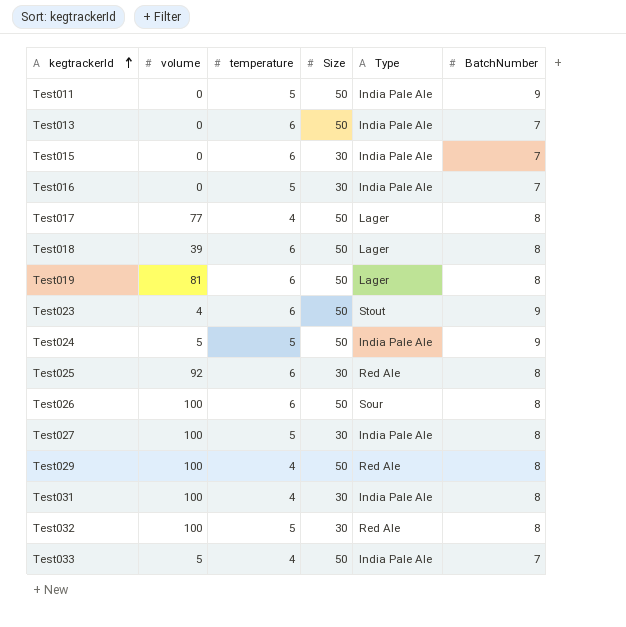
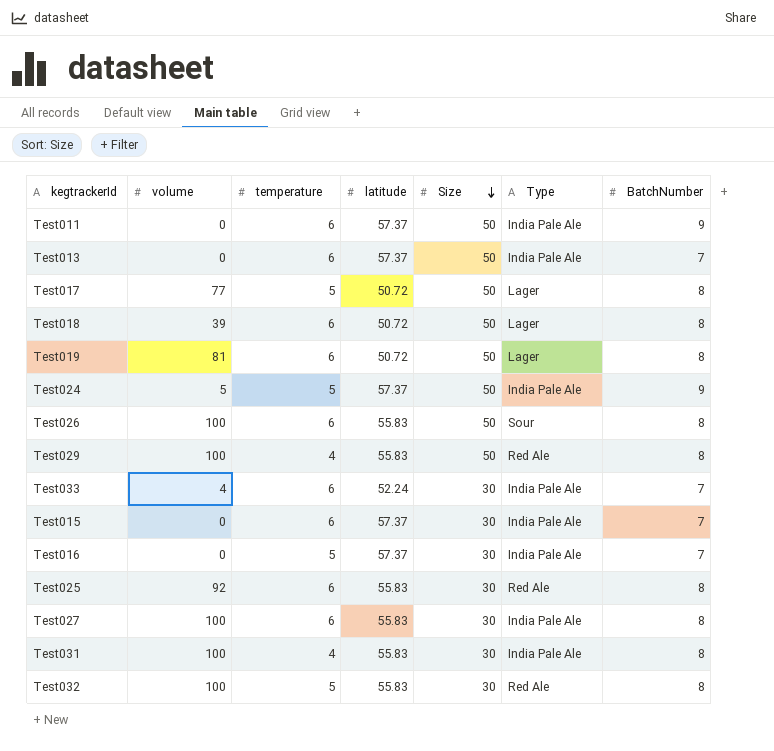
row order: kegtrackerId ascending -> Size descending
column latitude | position: none -> 4
row Test023: 4 | 6 | 50 | Stout | 9 -> none
Test011 | temperature: 5 -> 6
Test017 | temperature: 4 -> 5
Test033 | volume: 5 -> 4
Test033 | temperature: 4 -> 6
Test033 | Size: 50 -> 30
Test027 | temperature: 5 -> 6

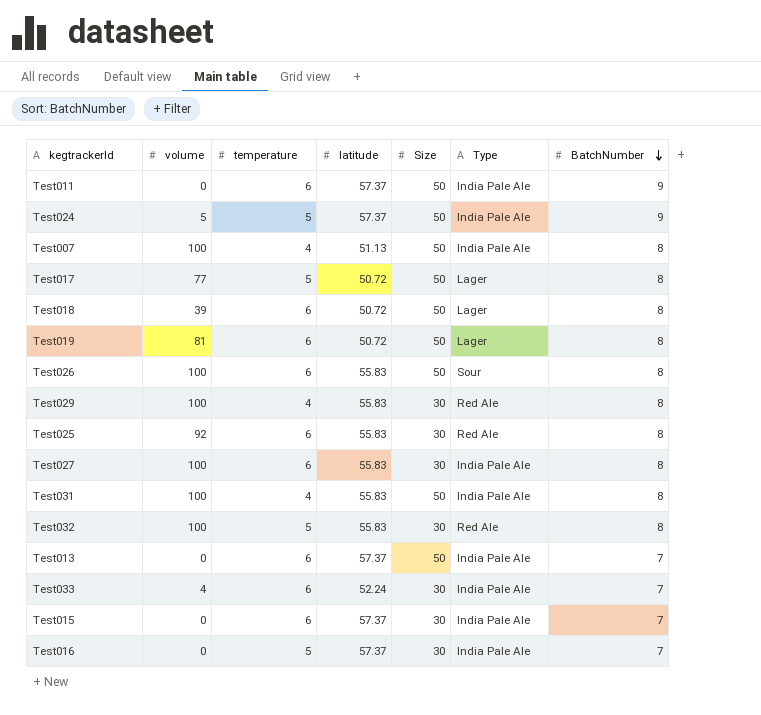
row order: Size descending -> BatchNumber descending
row Test007: none -> 100 | 4 | 51.13 | 50 | India Pale Ale | 8
Test029 | Size: 50 -> 30
Test031 | Size: 30 -> 50

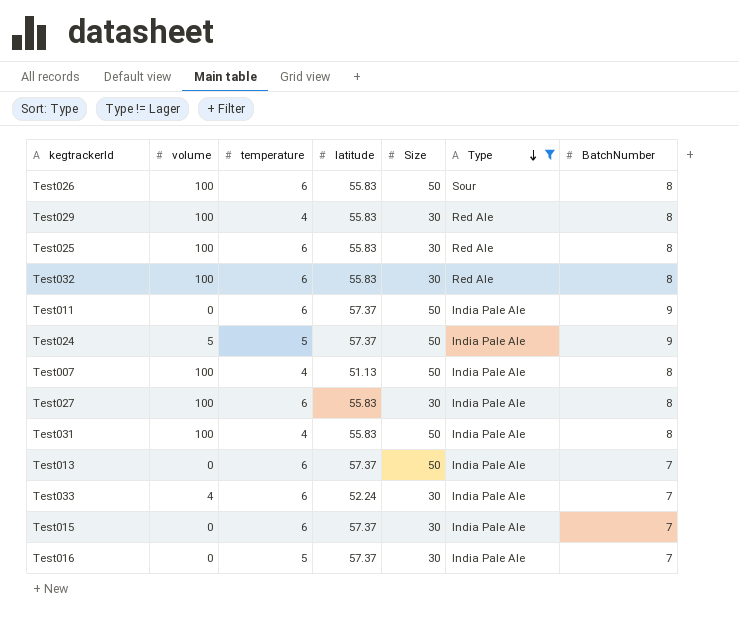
filter: none -> Type != Lager
row order: BatchNumber descending -> Type descending
Test025 | volume: 92 -> 100
Test032 | temperature: 5 -> 6

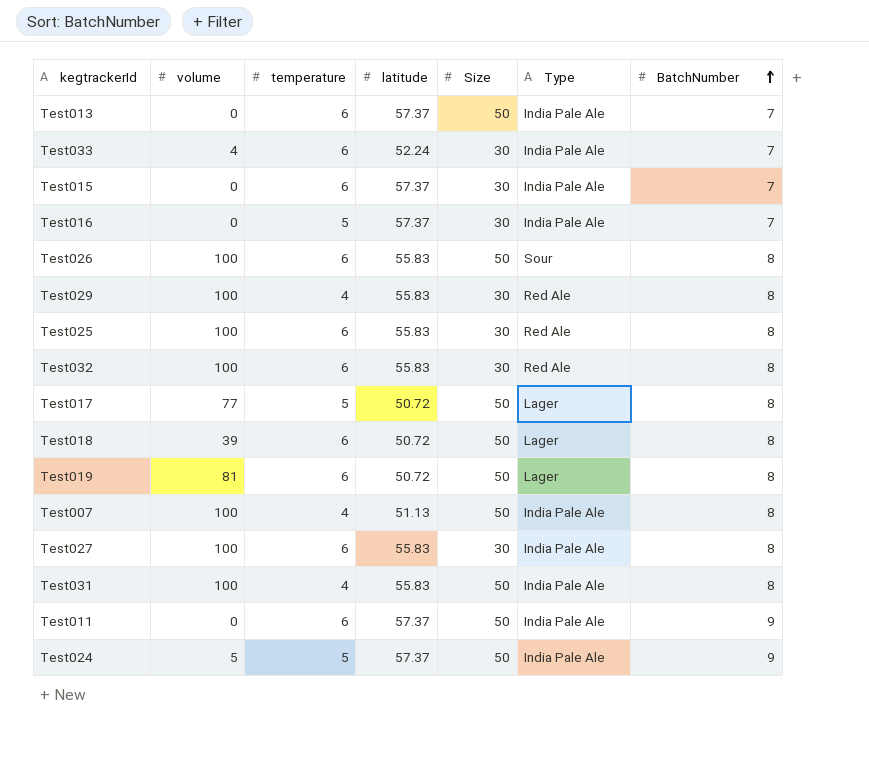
filter: Type != Lager -> none
row order: Type descending -> BatchNumber ascending

